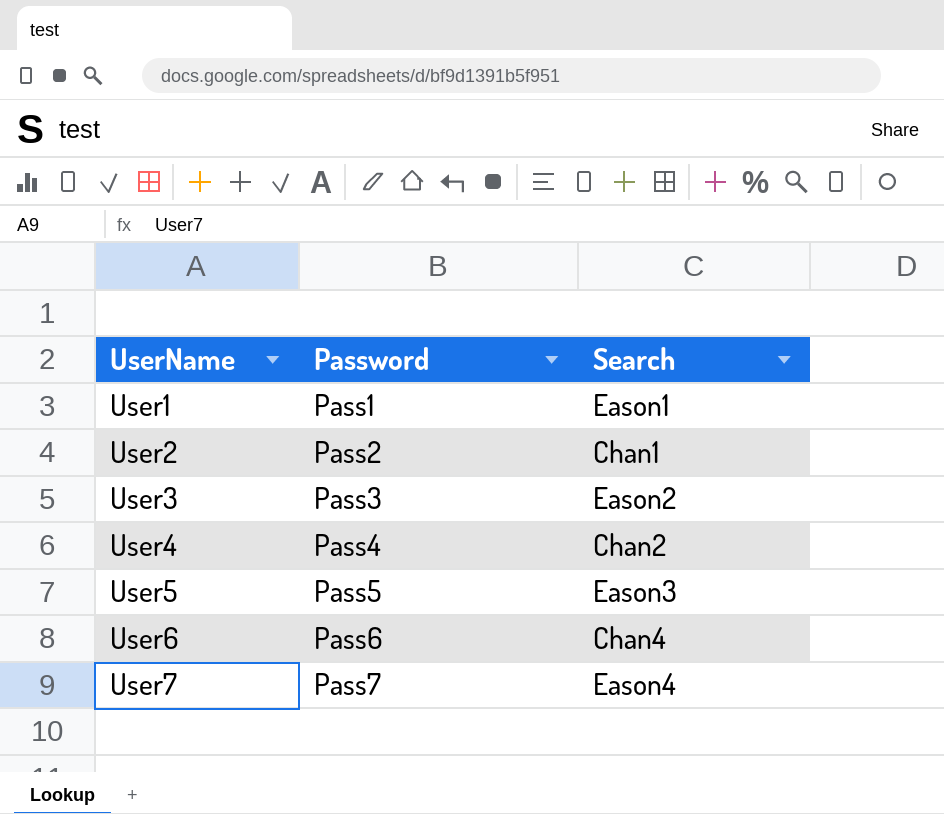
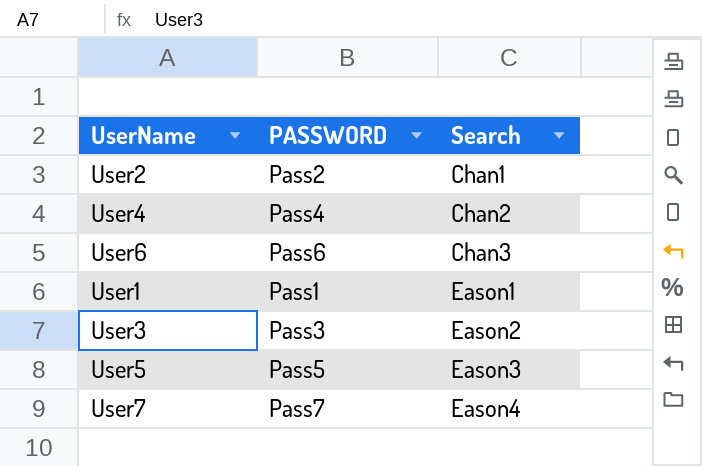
row order: UserName ascending -> Search ascending
column name: Password -> PASSWORD
User6 | Search: Chan4 -> Chan3

